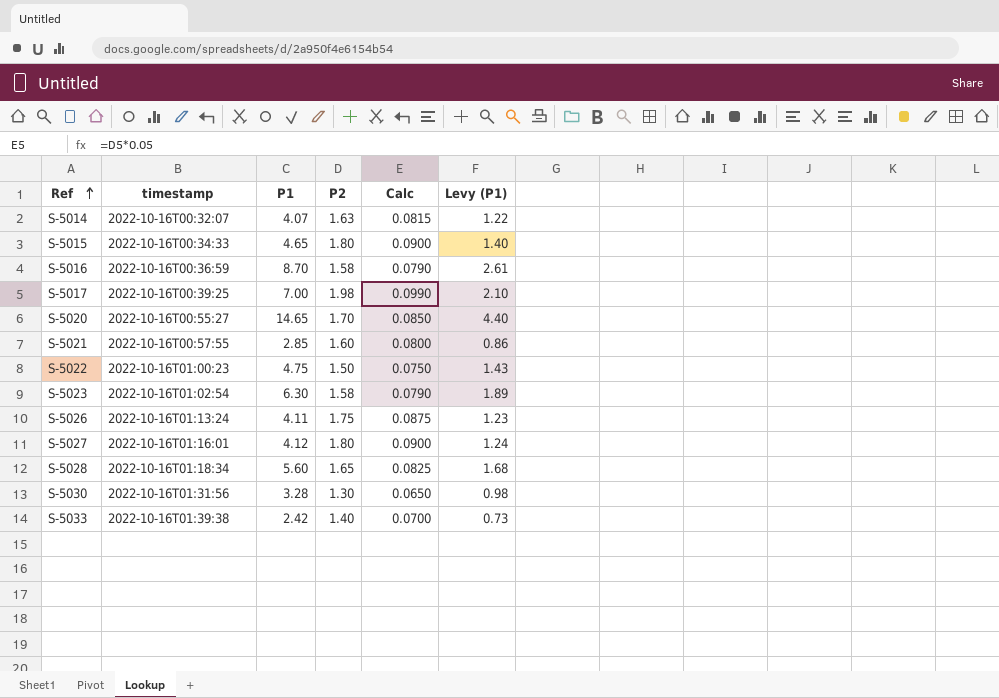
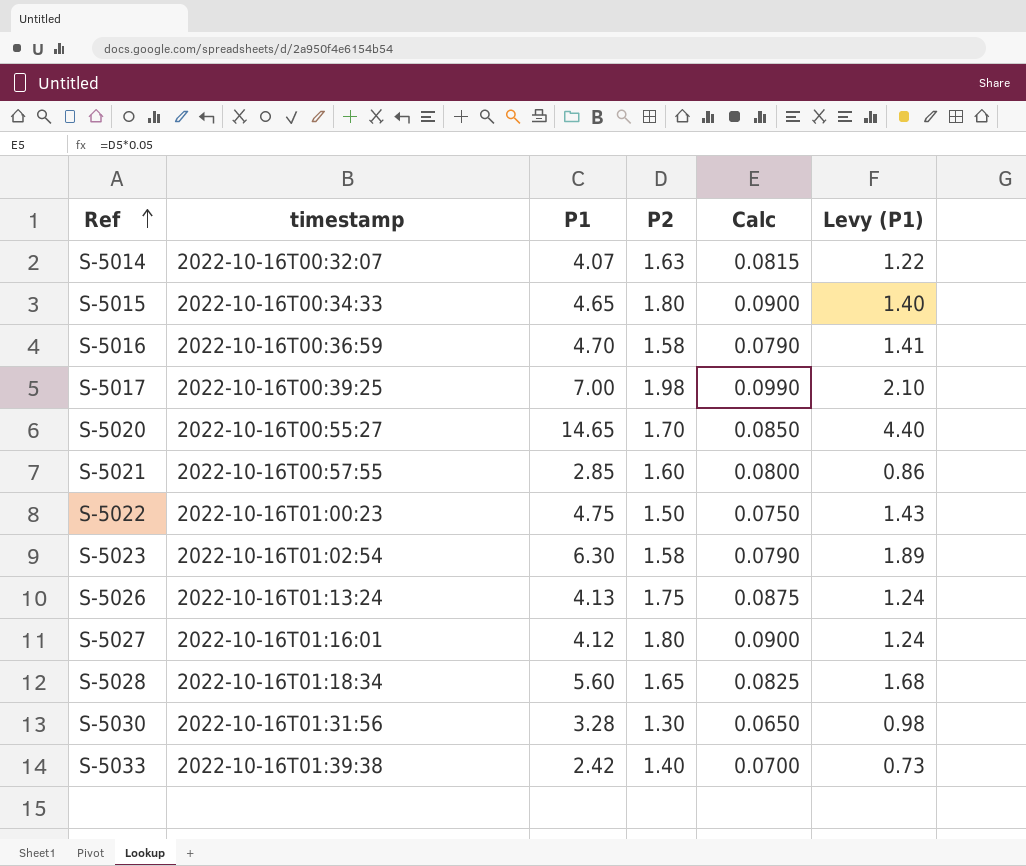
S-5016 | P1: 8.70 -> 4.70
S-5016 | Levy (P1): 2.61 -> 1.41
S-5026 | P1: 4.11 -> 4.13
S-5026 | Levy (P1): 1.23 -> 1.24

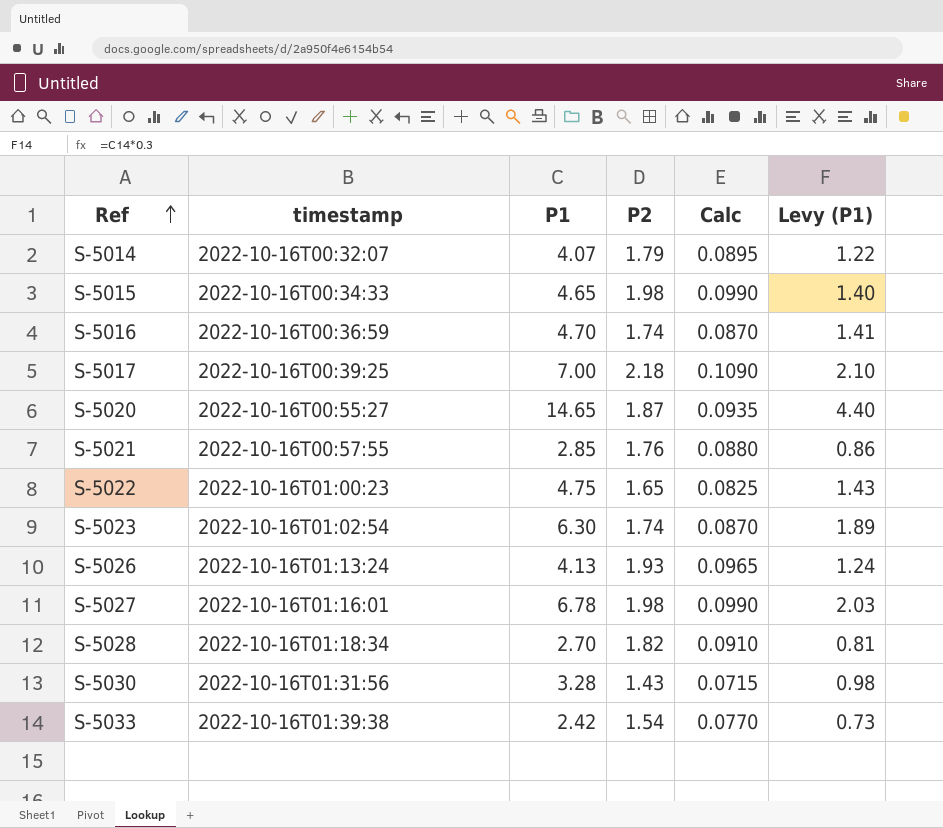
S-5014 | P2: 1.63 -> 1.79
S-5014 | Calc: 0.0815 -> 0.0895
S-5015 | P2: 1.80 -> 1.98
S-5015 | Calc: 0.0900 -> 0.0990
S-5016 | P2: 1.58 -> 1.74
S-5016 | Calc: 0.0790 -> 0.0870
S-5017 | P2: 1.98 -> 2.18
S-5017 | Calc: 0.0990 -> 0.1090
S-5020 | P2: 1.70 -> 1.87
S-5020 | Calc: 0.0850 -> 0.0935
S-5021 | P2: 1.60 -> 1.76
S-5021 | Calc: 0.0800 -> 0.0880
S-5022 | P2: 1.50 -> 1.65
S-5022 | Calc: 0.0750 -> 0.0825
S-5023 | P2: 1.58 -> 1.74
S-5023 | Calc: 0.0790 -> 0.0870
S-5026 | P2: 1.75 -> 1.93
S-5026 | Calc: 0.0875 -> 0.0965
S-5027 | P1: 4.12 -> 6.78
S-5027 | P2: 1.80 -> 1.98
S-5027 | Calc: 0.0900 -> 0.0990
S-5027 | Levy (P1): 1.24 -> 2.03
S-5028 | P1: 5.60 -> 2.70
S-5028 | P2: 1.65 -> 1.82
S-5028 | Calc: 0.0825 -> 0.0910
S-5028 | Levy (P1): 1.68 -> 0.81
S-5030 | P2: 1.30 -> 1.43
S-5030 | Calc: 0.0650 -> 0.0715
S-5033 | P2: 1.40 -> 1.54
S-5033 | Calc: 0.0700 -> 0.0770

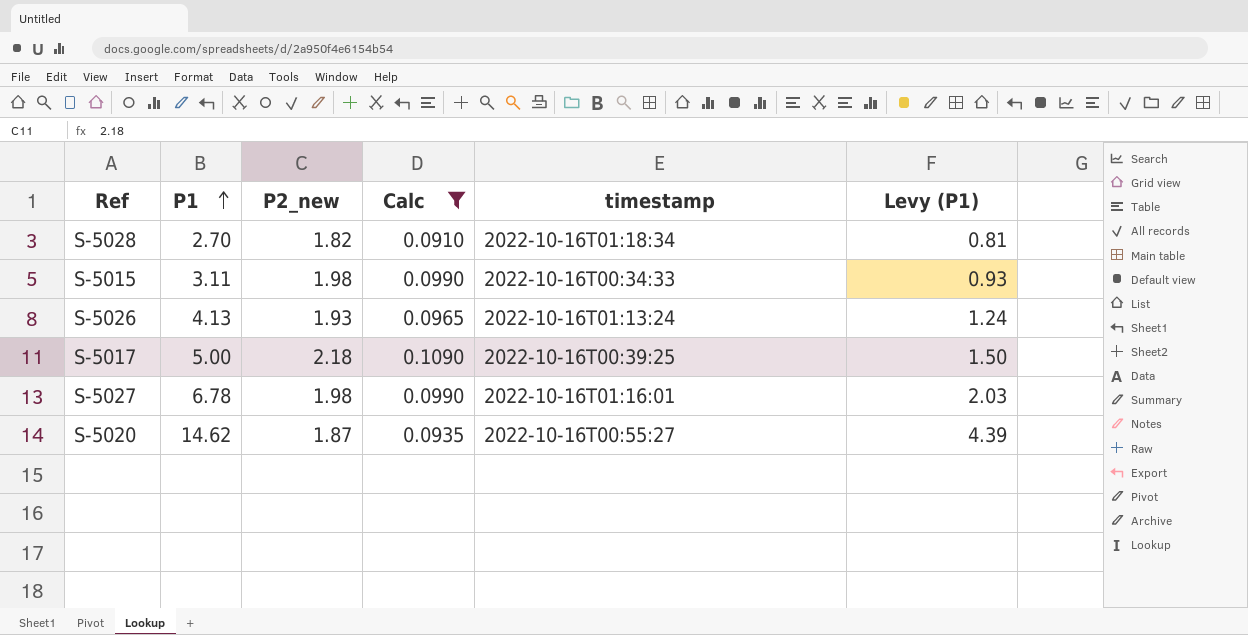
filter: none -> Calc >= 0.0910
row order: Ref ascending -> P1 ascending
column name: P2 -> P2_new
column timestamp | position: 2 -> 5
S-5015 | P1: 4.65 -> 3.11
S-5015 | Levy (P1): 1.40 -> 0.93
S-5017 | P1: 7.00 -> 5.00
S-5017 | Levy (P1): 2.10 -> 1.50
S-5020 | P1: 14.65 -> 14.62
S-5020 | Levy (P1): 4.40 -> 4.39

